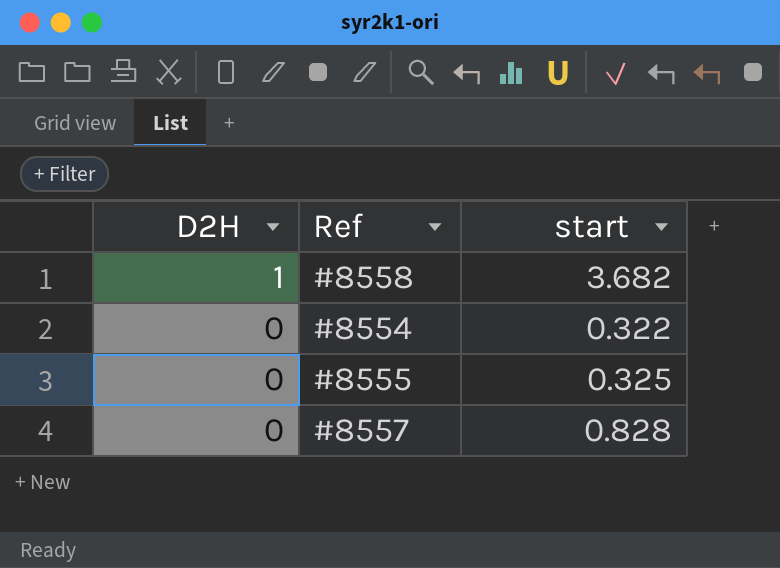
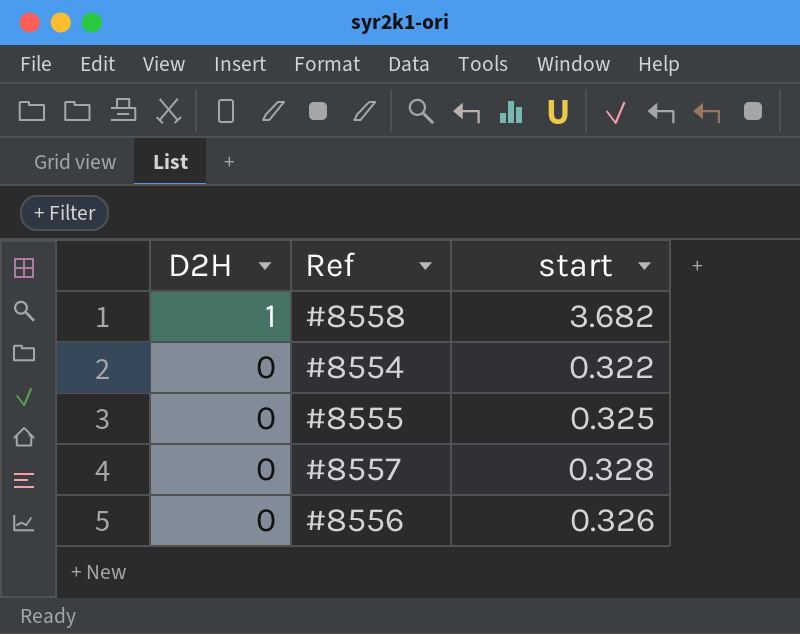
#8557 | start: 0.828 -> 0.328
row #8556: none -> 0 | 0.326

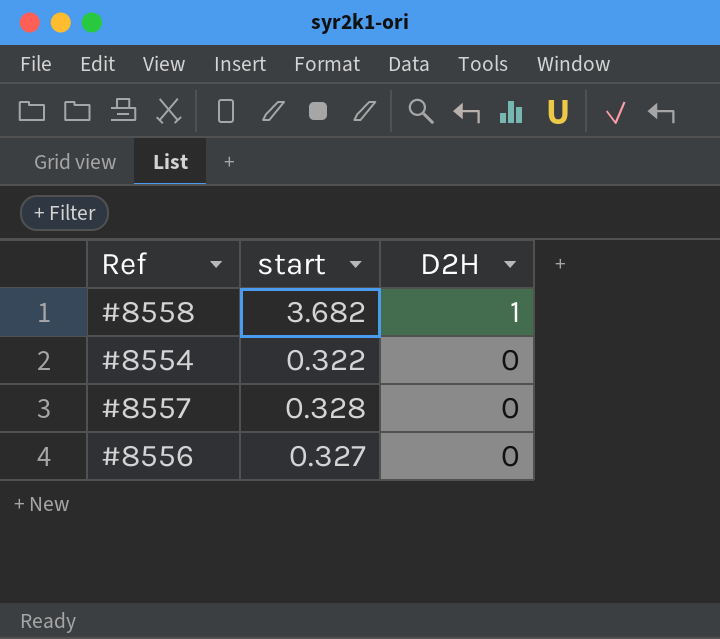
column D2H | position: 1 -> 3
row #8555: 0 | 0.325 -> none
#8556 | start: 0.326 -> 0.327

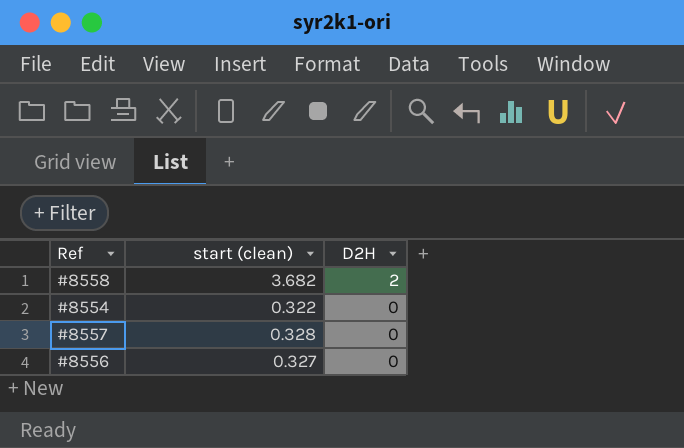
column name: start -> start (clean)
#8558 | D2H: 1 -> 2

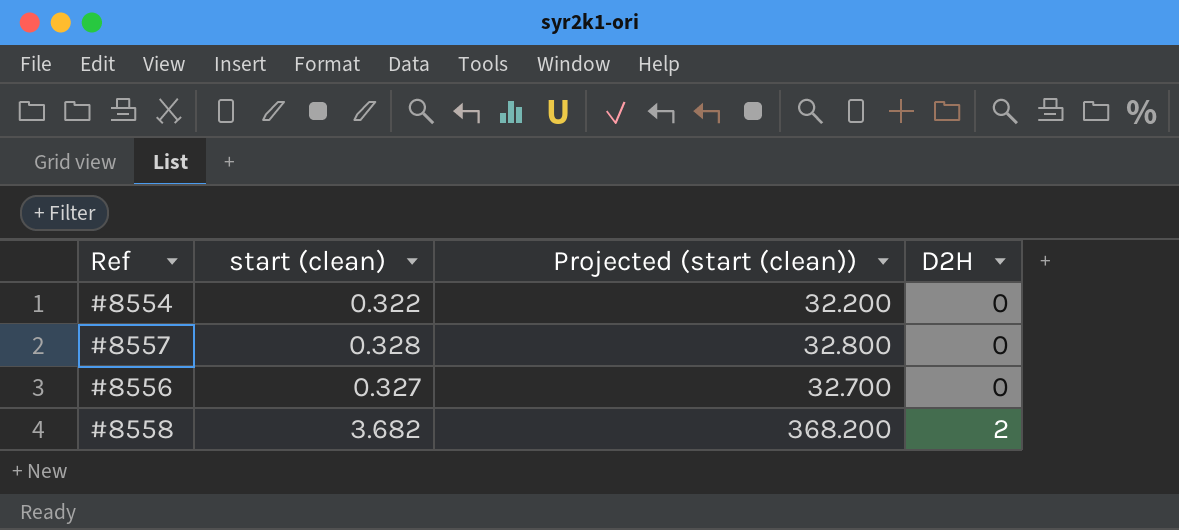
row order: D2H descending -> D2H ascending
column Projected (start (clean)) | formula: none -> [start (clean)] * 100

